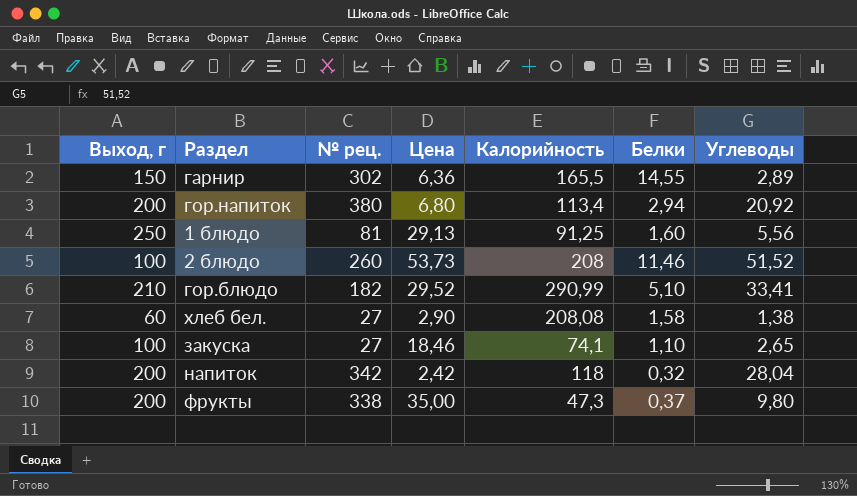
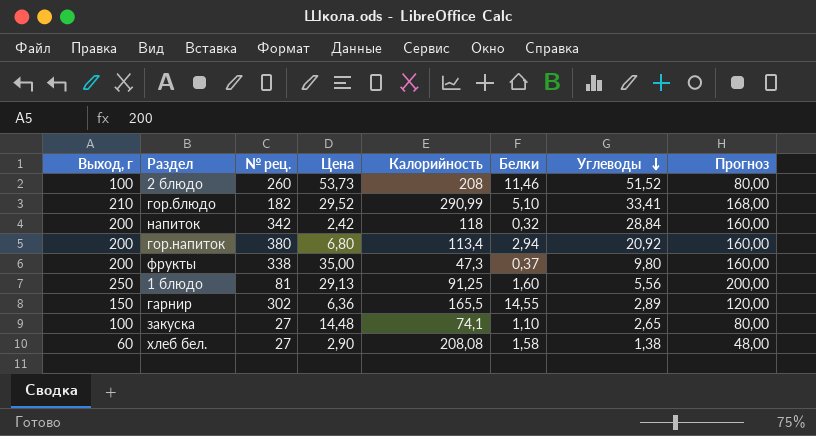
row order: none -> Углеводы descending
column Прогноз | formula: none -> [Выход, г] * 0,8
напиток | Углеводы: 28,04 -> 28,84
закуска | Цена: 18,46 -> 14,48

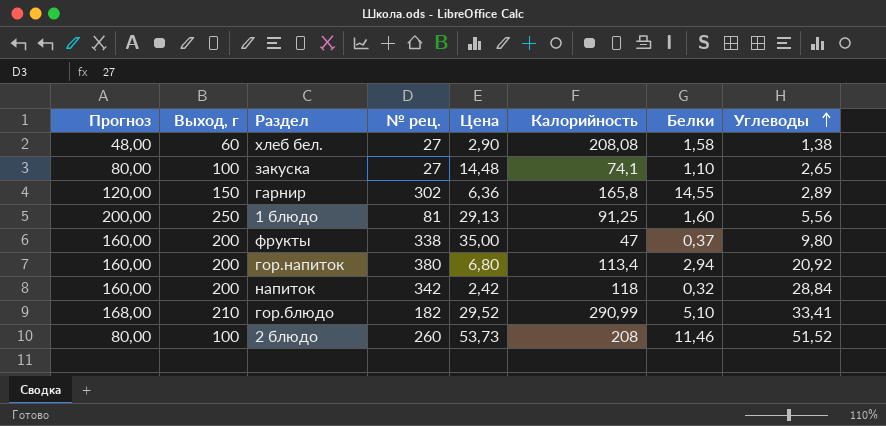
row order: Углеводы descending -> Углеводы ascending
column Прогноз | position: 8 -> 1
гарнир | Калорийность: 165,5 -> 165,8
фрукты | Калорийность: 47,3 -> 47

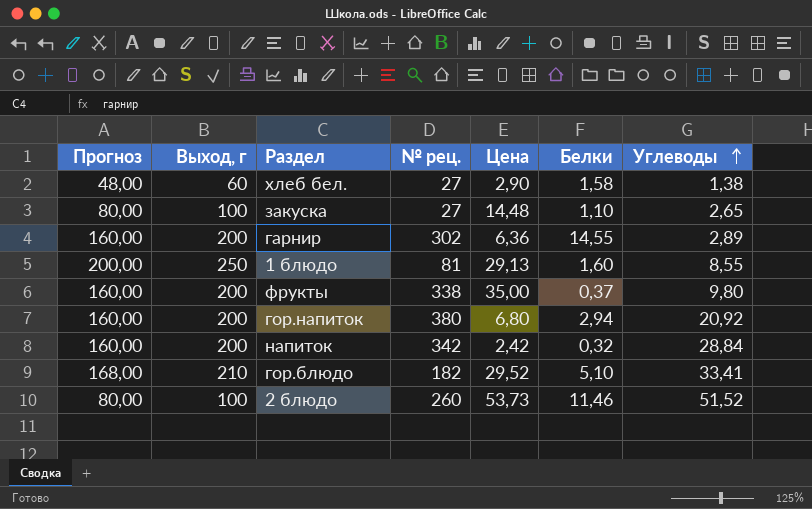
column Калорийность | position: 6 -> none
гарнир | Прогноз: 120,00 -> 160,00
гарнир | Выход, г: 150 -> 200
1 блюдо | Углеводы: 5,56 -> 8,55

